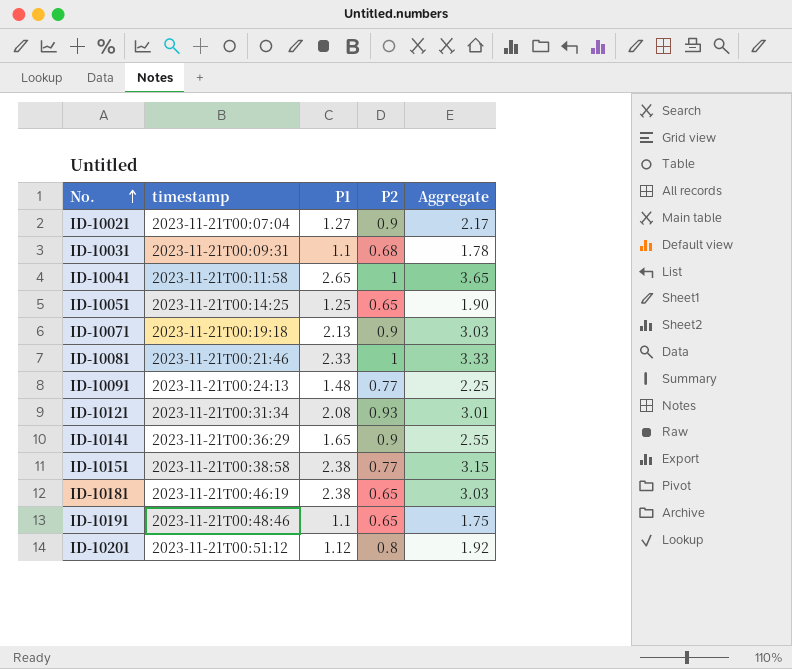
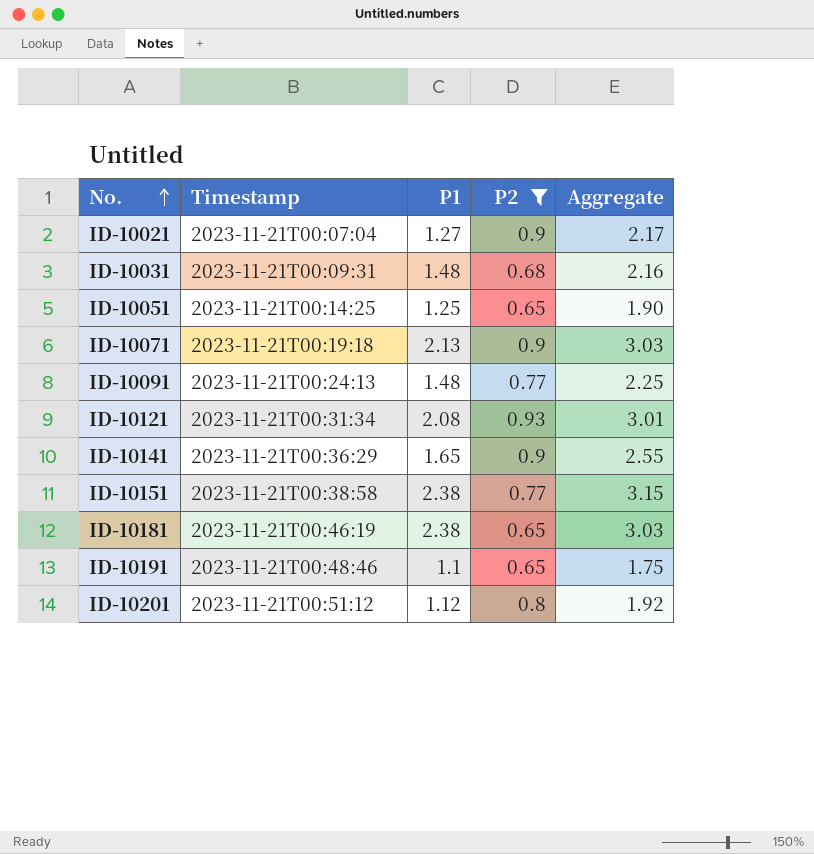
filter: none -> P2 != 1
column name: timestamp -> Timestamp
ID-10031 | P1: 1.1 -> 1.48
ID-10031 | Aggregate: 1.78 -> 2.16

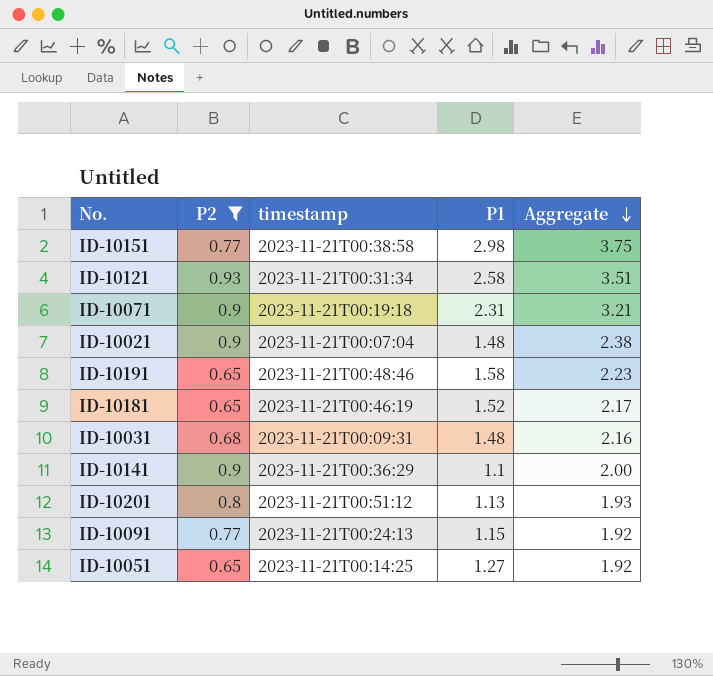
row order: No. ascending -> Aggregate descending
column P2 | position: 4 -> 2
column name: Timestamp -> timestamp
ID-10151 | P1: 2.38 -> 2.98
ID-10151 | Aggregate: 3.15 -> 3.75
ID-10121 | P1: 2.08 -> 2.58
ID-10121 | Aggregate: 3.01 -> 3.51
ID-10071 | P1: 2.13 -> 2.31
ID-10071 | Aggregate: 3.03 -> 3.21
ID-10021 | P1: 1.27 -> 1.48
ID-10021 | Aggregate: 2.17 -> 2.38
ID-10191 | P1: 1.1 -> 1.58
ID-10191 | Aggregate: 1.75 -> 2.23
ID-10181 | P1: 2.38 -> 1.52
ID-10181 | Aggregate: 3.03 -> 2.17
ID-10141 | P1: 1.65 -> 1.1
ID-10141 | Aggregate: 2.55 -> 2.00
ID-10201 | P1: 1.12 -> 1.13
ID-10201 | Aggregate: 1.92 -> 1.93
ID-10091 | P1: 1.48 -> 1.15
ID-10091 | Aggregate: 2.25 -> 1.92
ID-10051 | P1: 1.25 -> 1.27
ID-10051 | Aggregate: 1.90 -> 1.92

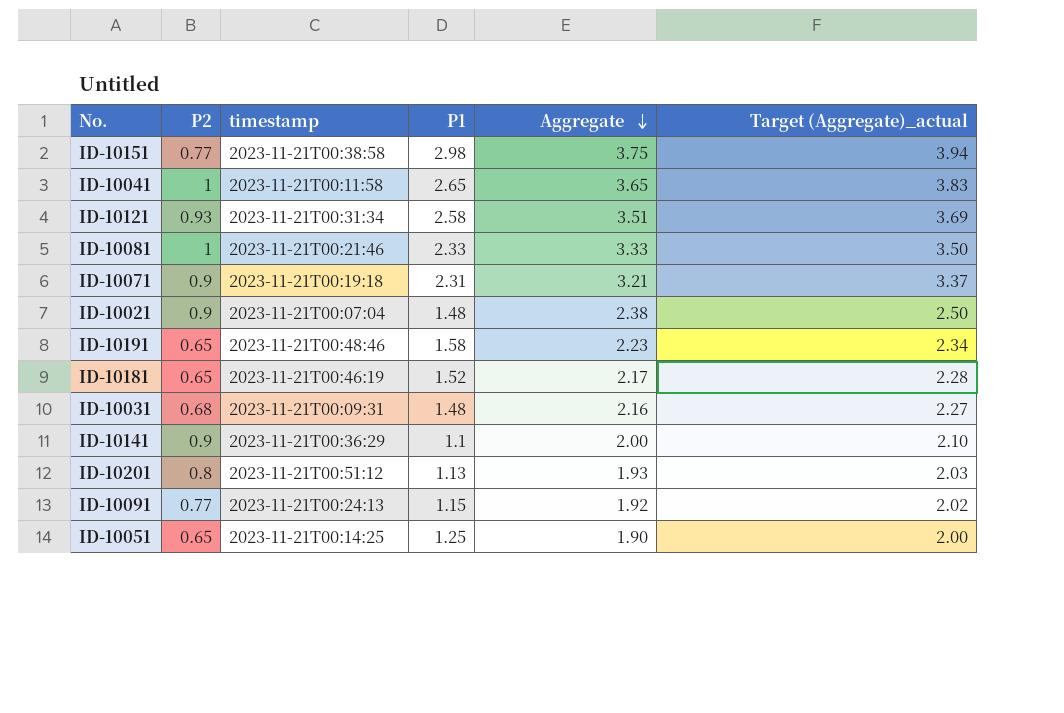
filter: P2 != 1 -> none
column Target (Aggregate)_actual | formula: none -> [Aggregate] * 1.05
ID-10051 | P1: 1.27 -> 1.25
ID-10051 | Aggregate: 1.92 -> 1.90

